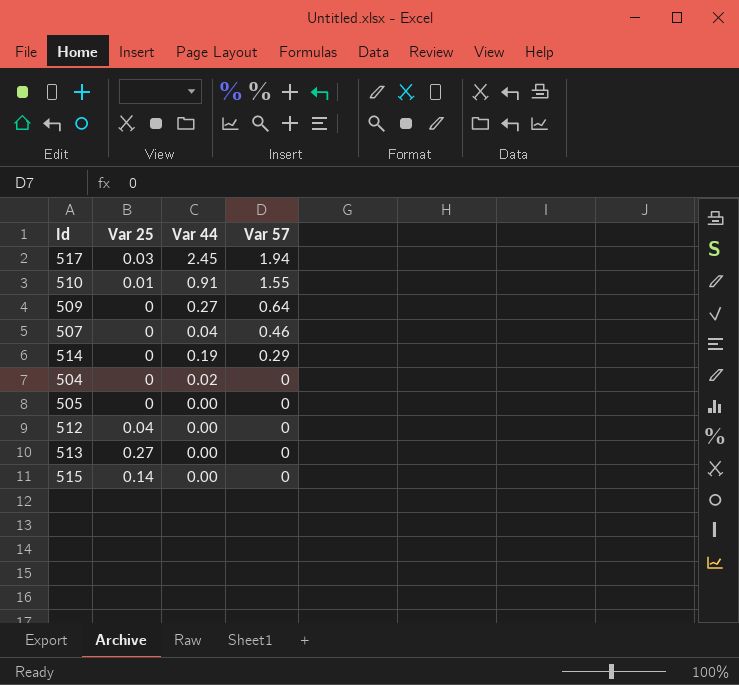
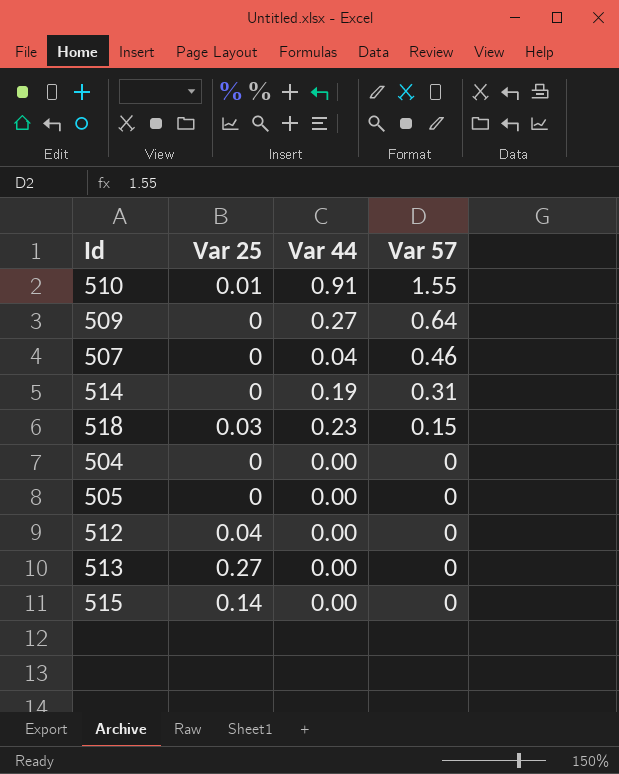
row 517: 0.03 | 2.45 | 1.94 -> none
514 | Var 57: 0.29 -> 0.31
row 518: none -> 0.03 | 0.23 | 0.15
504 | Var 44: 0.02 -> 0.00

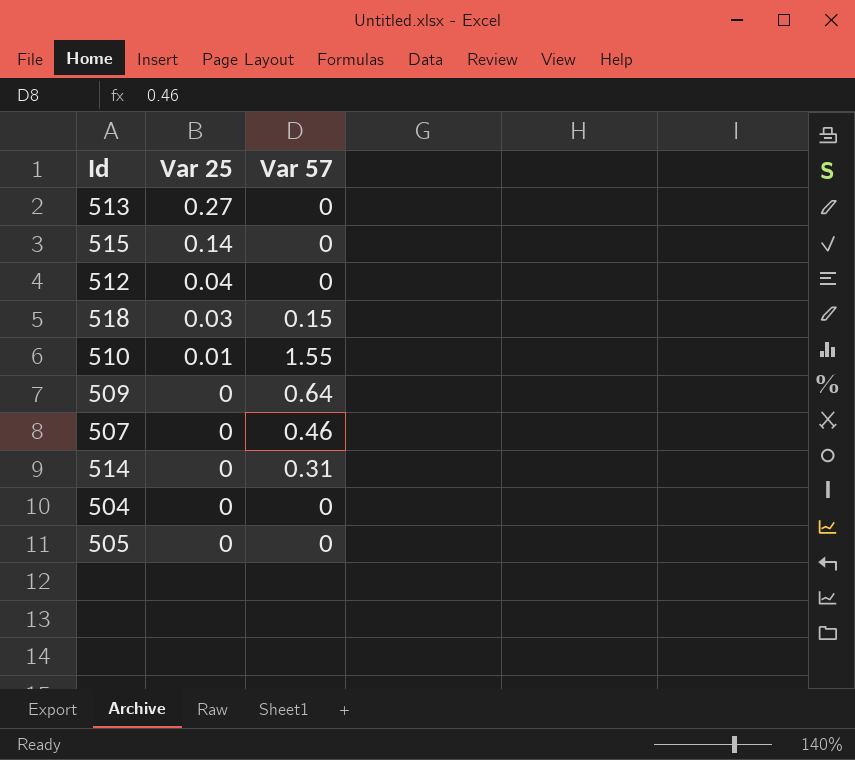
row order: Var 57 descending -> Var 25 descending
column Var 44 | position: 3 -> none

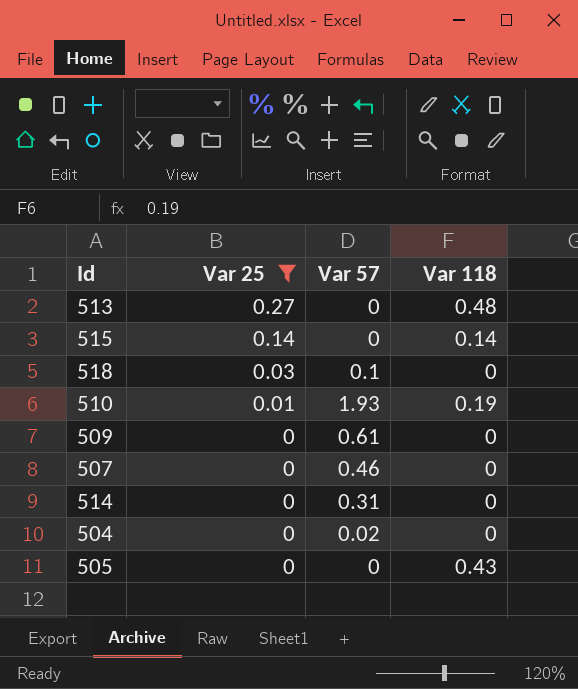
filter: none -> Var 25 != 0.04
column Var 118 | position: none -> 4
518 | Var 57: 0.15 -> 0.1
510 | Var 57: 1.55 -> 1.93
509 | Var 57: 0.64 -> 0.61
504 | Var 57: 0 -> 0.02

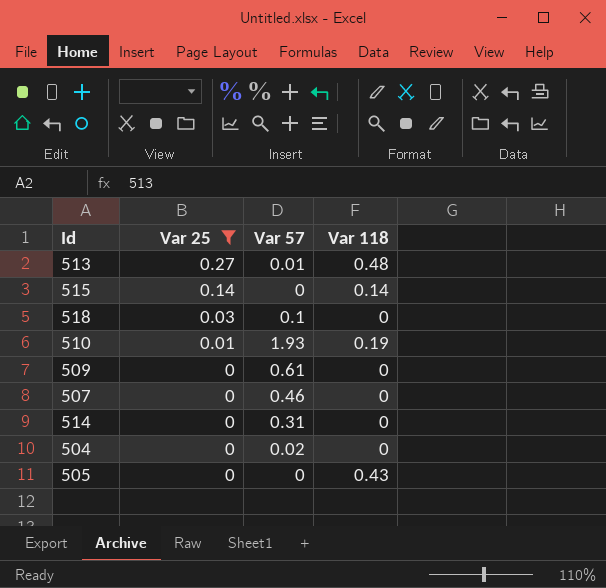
513 | Var 57: 0 -> 0.01

